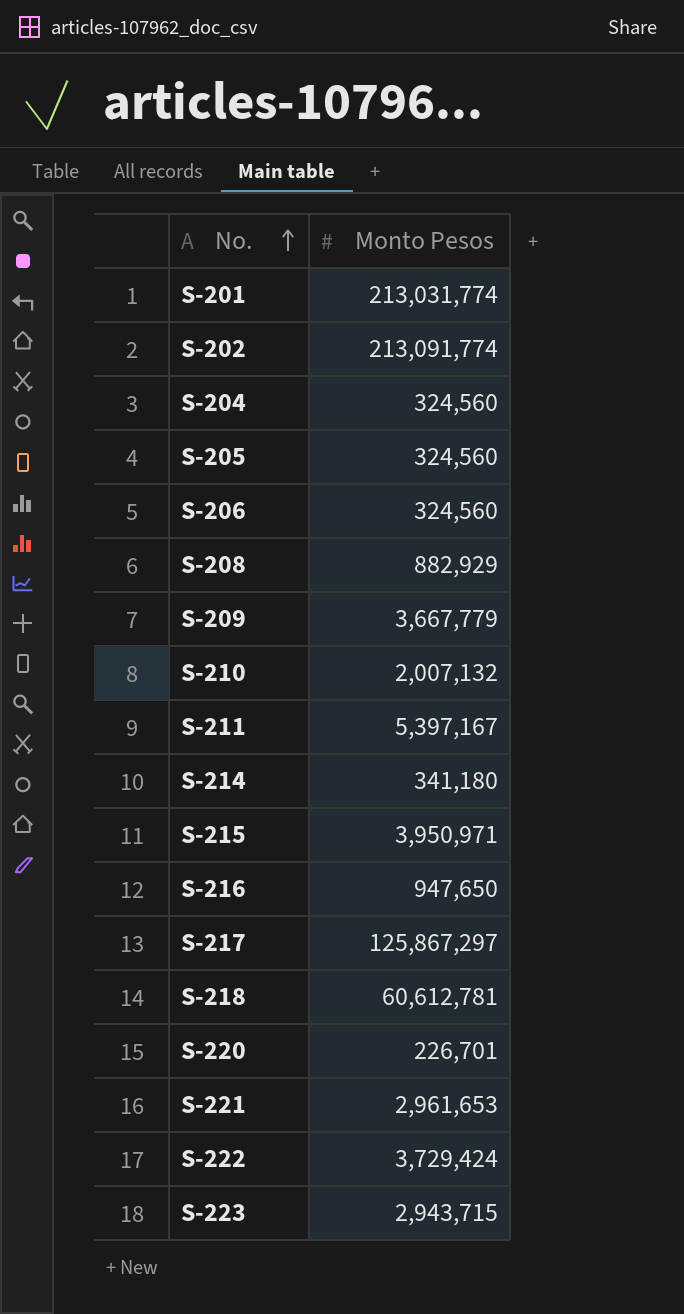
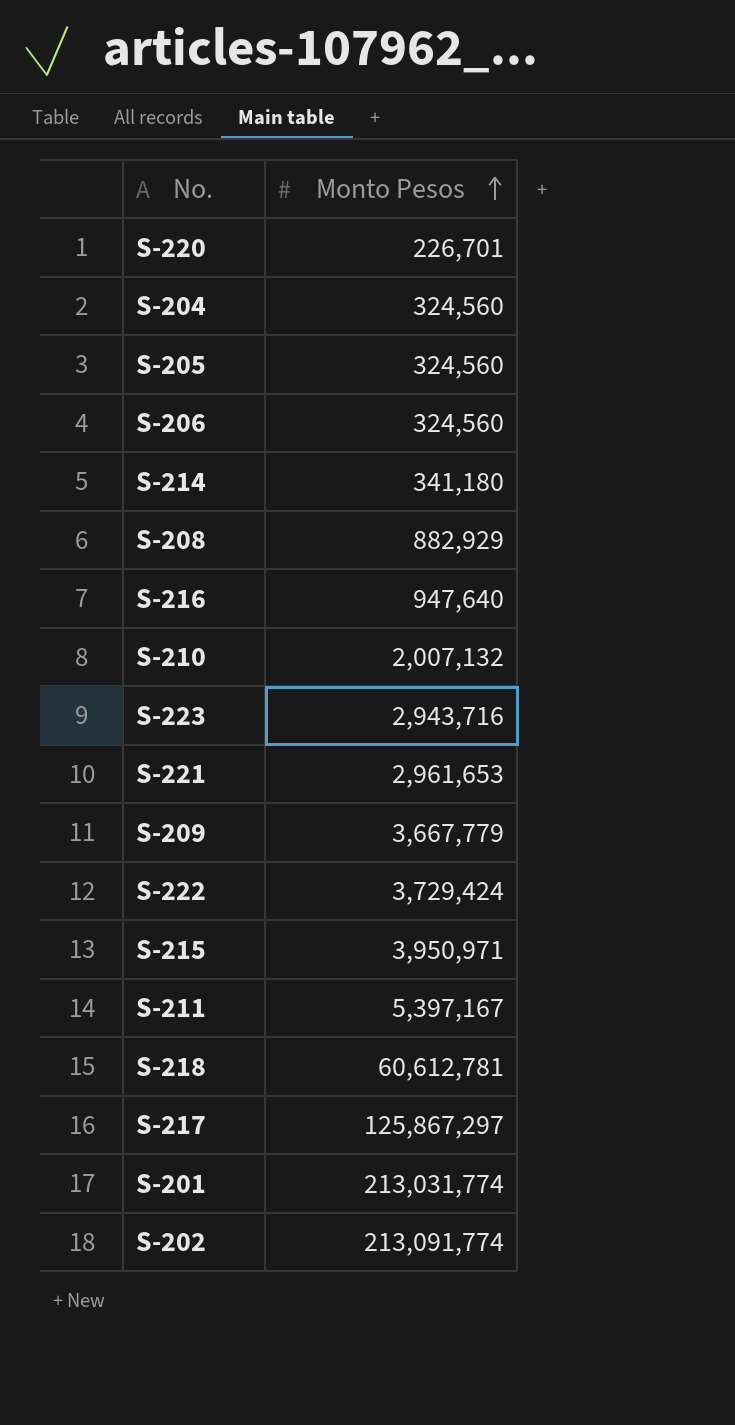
row order: No. ascending -> Monto Pesos ascending
S-216 | Monto Pesos: 947,650 -> 947,640
S-223 | Monto Pesos: 2,943,715 -> 2,943,716

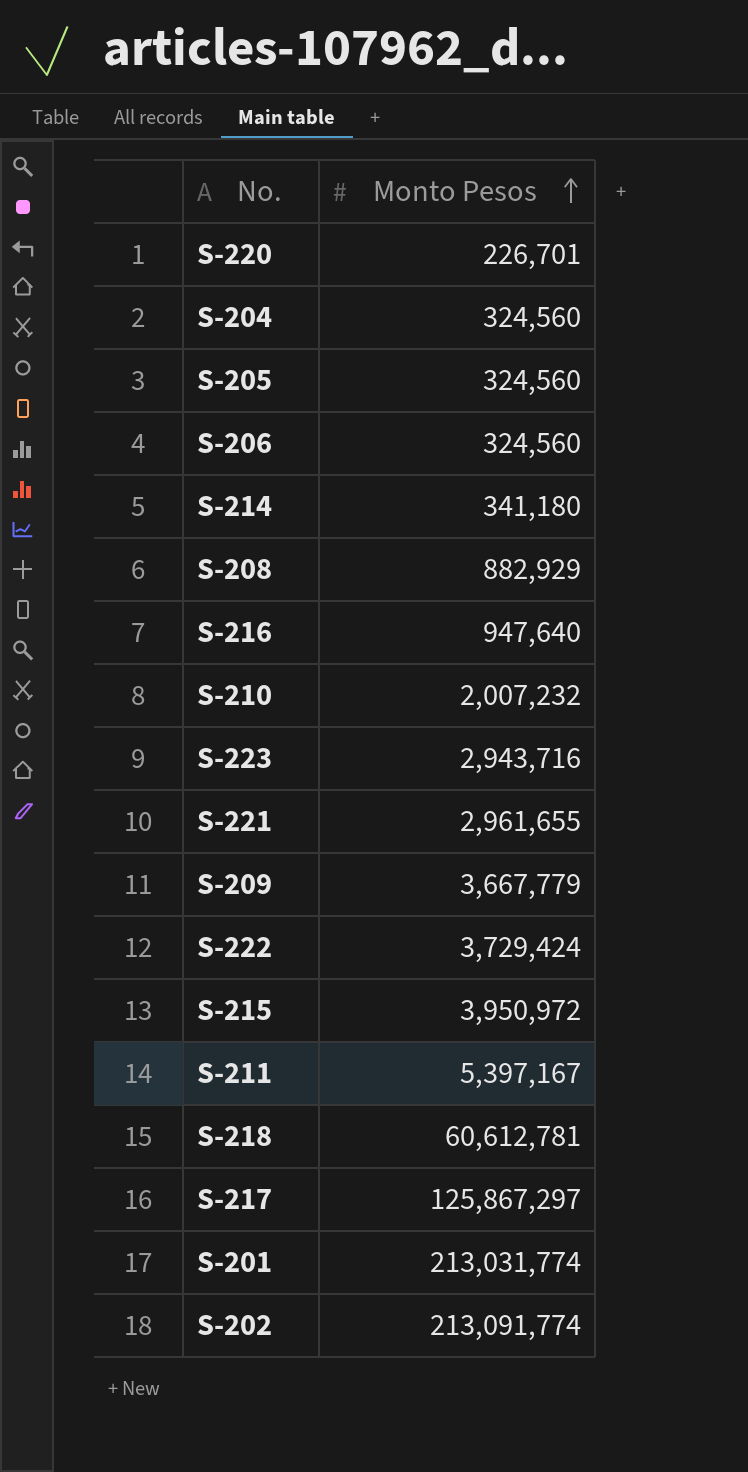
S-210 | Monto Pesos: 2,007,132 -> 2,007,232
S-221 | Monto Pesos: 2,961,653 -> 2,961,655
S-215 | Monto Pesos: 3,950,971 -> 3,950,972

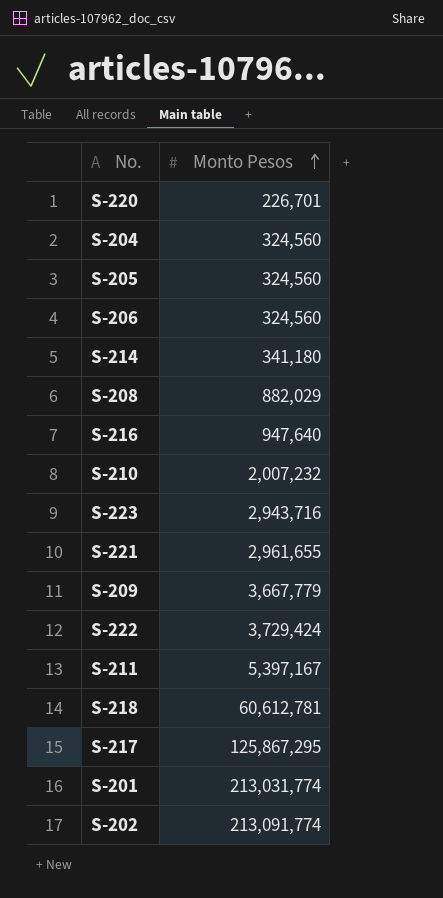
row S-215: 3,950,972 -> none
S-208 | Monto Pesos: 882,929 -> 882,029
S-217 | Monto Pesos: 125,867,297 -> 125,867,295

